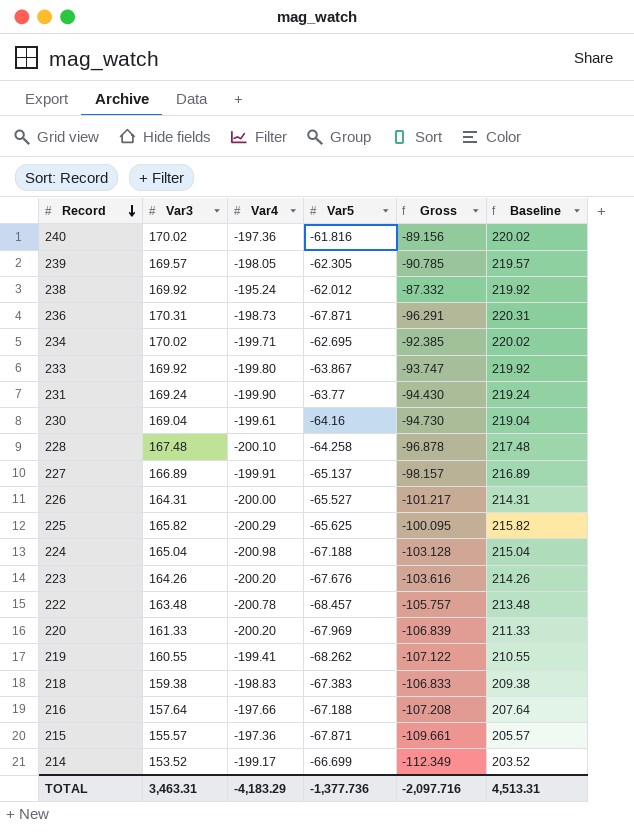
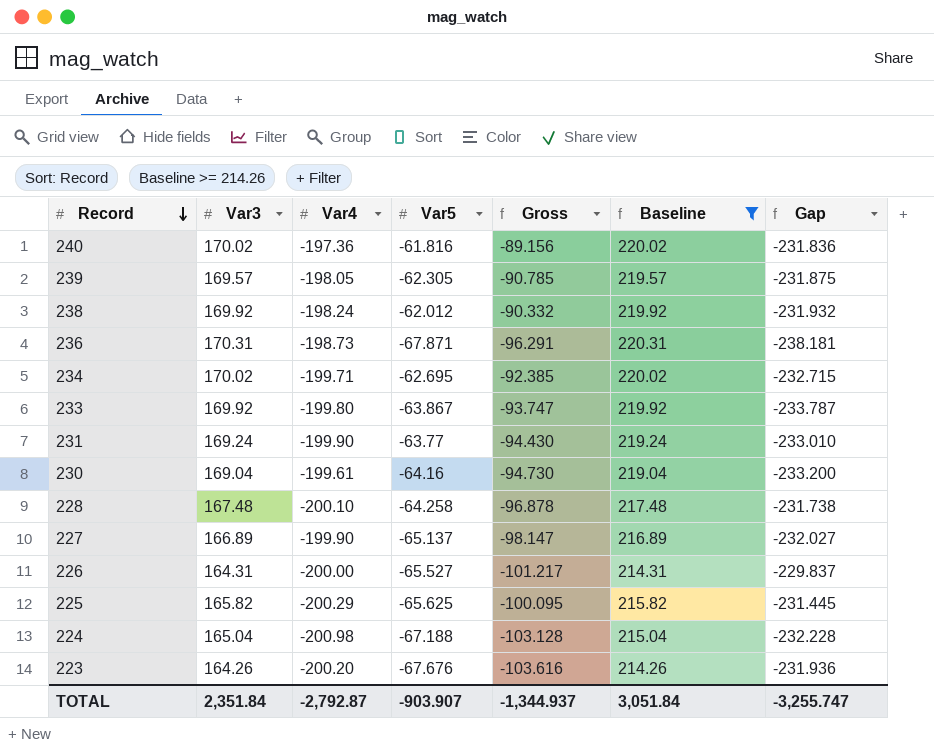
filter: none -> Baseline >= 214.26
column Gap | formula: none -> [Var5] - [Var3]
238 | Var4: -195.24 -> -198.24
238 | Gross: -87.332 -> -90.332
227 | Var4: -199.91 -> -199.90
227 | Gross: -98.157 -> -98.147
TOTAL | Var3: 3,463.31 -> 2,351.84
TOTAL | Var4: -4,183.29 -> -2,792.87
TOTAL | Var5: -1,377.736 -> -903.907
TOTAL | Gross: -2,097.716 -> -1,344.937
TOTAL | Baseline: 4,513.31 -> 3,051.84

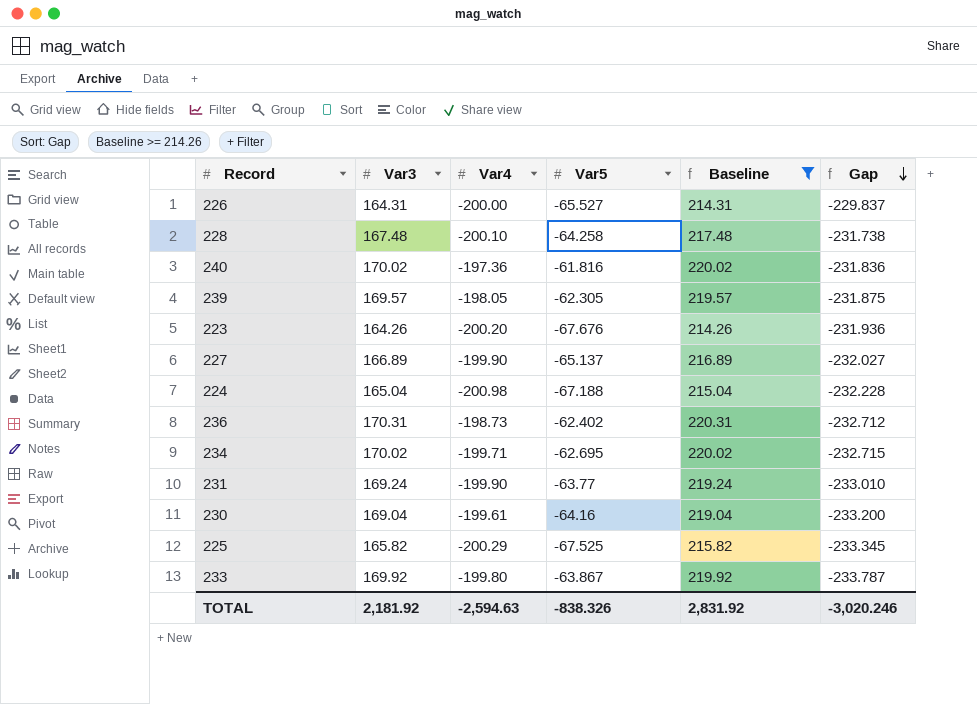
row order: Record descending -> Gap descending
column Gross | formula: [Var3] + [Var4] + [Var5] -> none
row 238: 169.92 | -198.24 | -62.012 | -90.332 | 219.92 | -231.932 -> none
236 | Var5: -67.871 -> -62.402
236 | Gap: -238.181 -> -232.712
225 | Var5: -65.625 -> -67.525
225 | Gap: -231.445 -> -233.345
TOTAL | Var3: 2,351.84 -> 2,181.92
TOTAL | Var4: -2,792.87 -> -2,594.63
TOTAL | Var5: -903.907 -> -838.326
TOTAL | Baseline: 3,051.84 -> 2,831.92
TOTAL | Gap: -3,255.747 -> -3,020.246

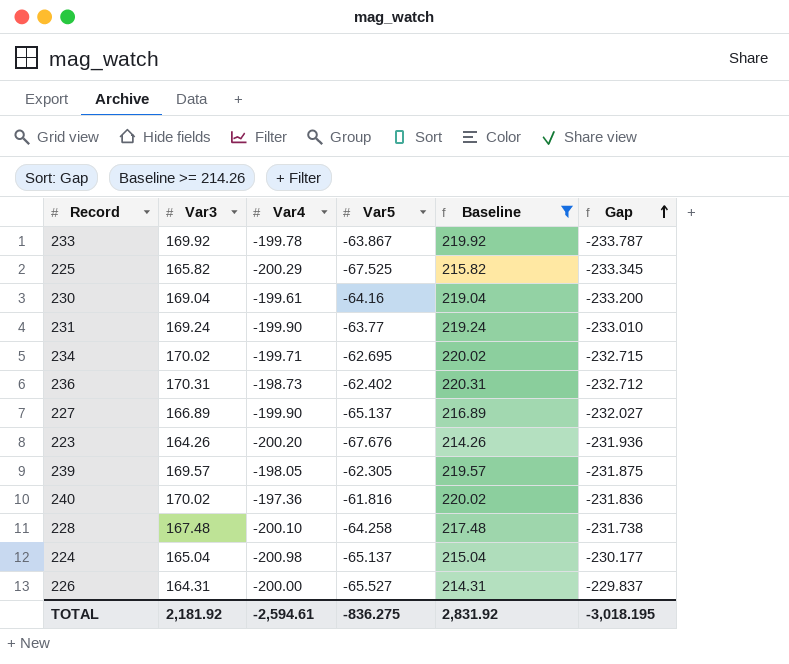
row order: Gap descending -> Gap ascending
233 | Var4: -199.80 -> -199.78
224 | Var5: -67.188 -> -65.137
224 | Gap: -232.228 -> -230.177
TOTAL | Var4: -2,594.63 -> -2,594.61
TOTAL | Var5: -838.326 -> -836.275
TOTAL | Gap: -3,020.246 -> -3,018.195

